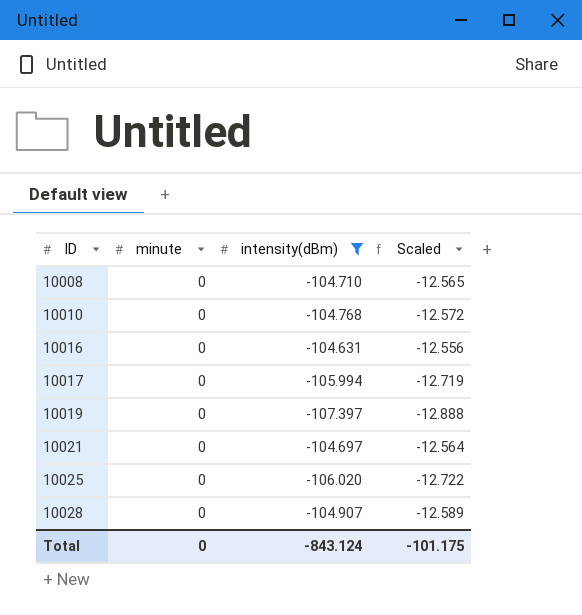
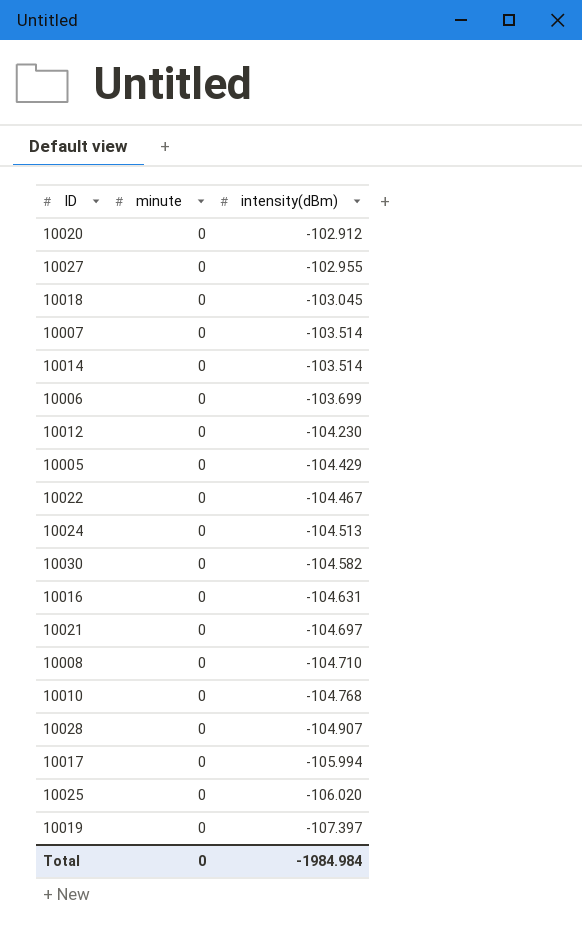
filter: intensity(dBm) <= -104.631 -> none
row order: ID ascending -> intensity(dBm) descending
column Scaled | formula: [intensity(dBm)] * 0.12 -> none
Total | intensity(dBm): -843.124 -> -1984.984

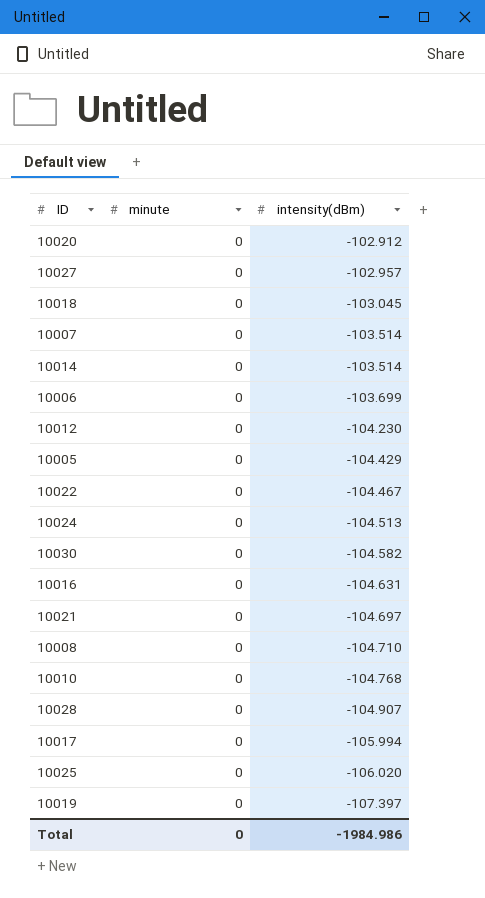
10027 | intensity(dBm): -102.955 -> -102.957
Total | intensity(dBm): -1984.984 -> -1984.986

